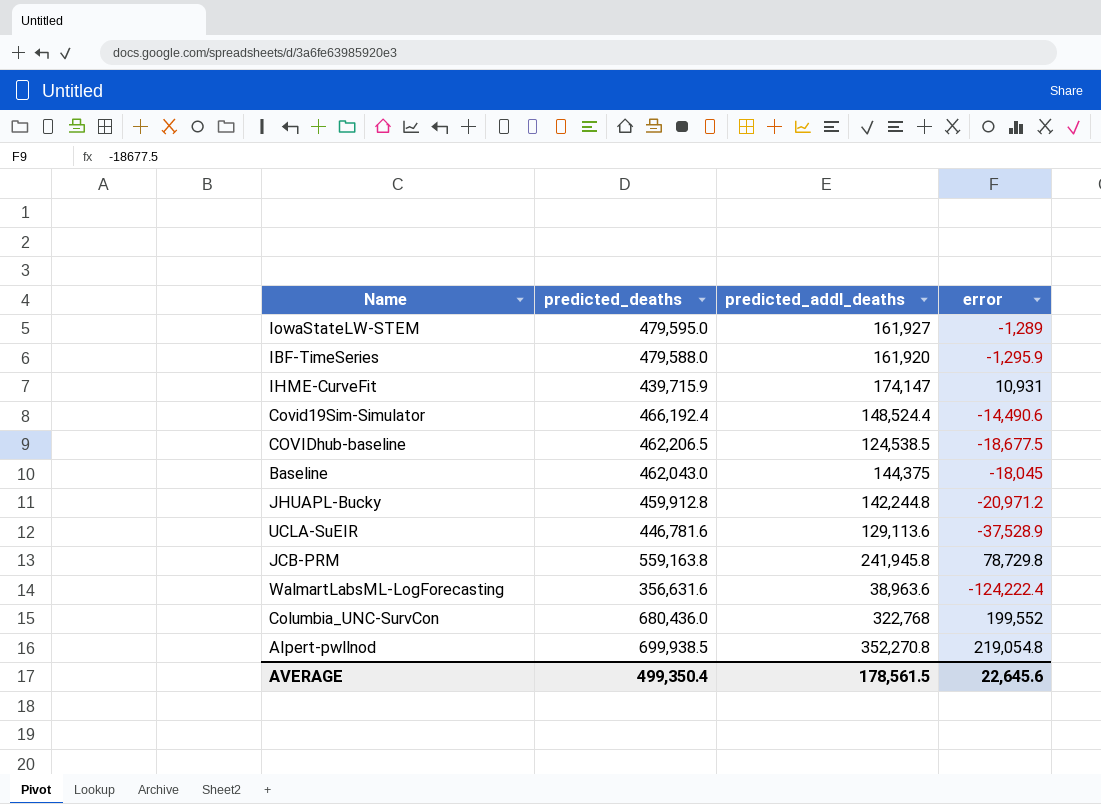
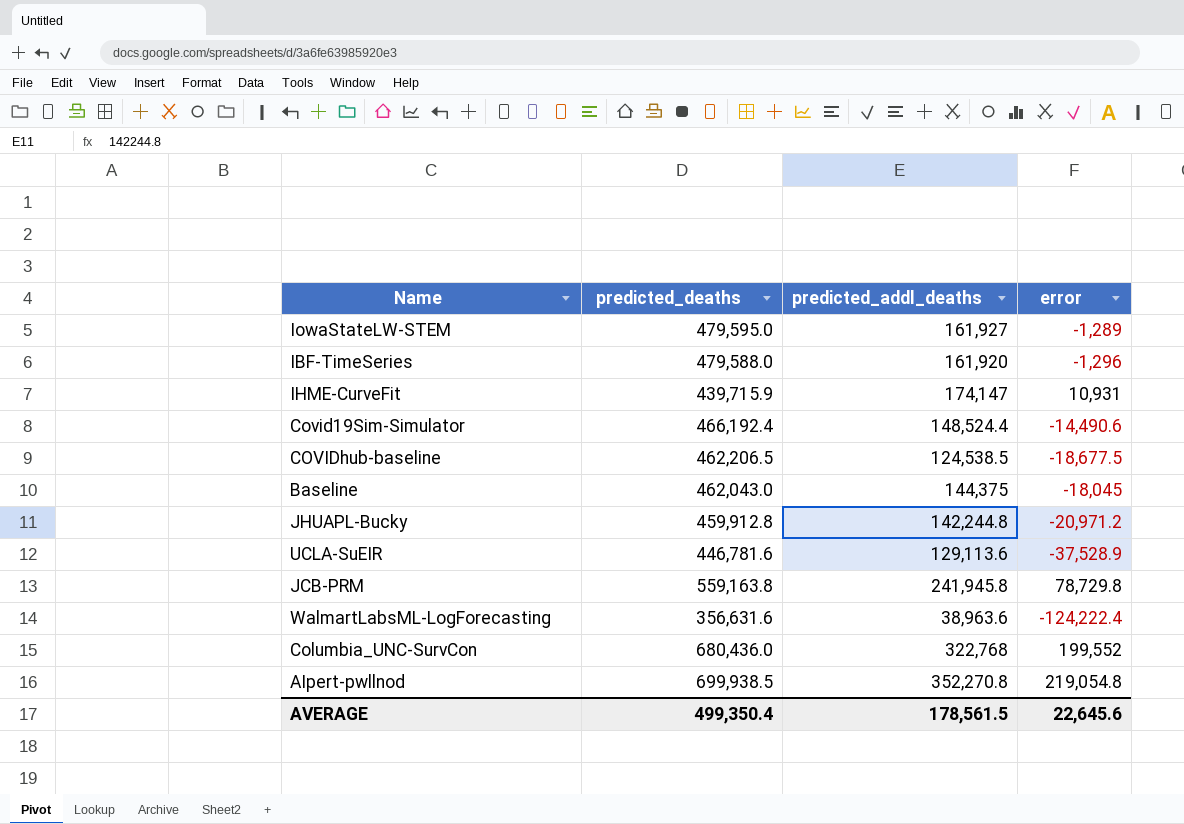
IBF-TimeSeries | error: -1,295.9 -> -1,296

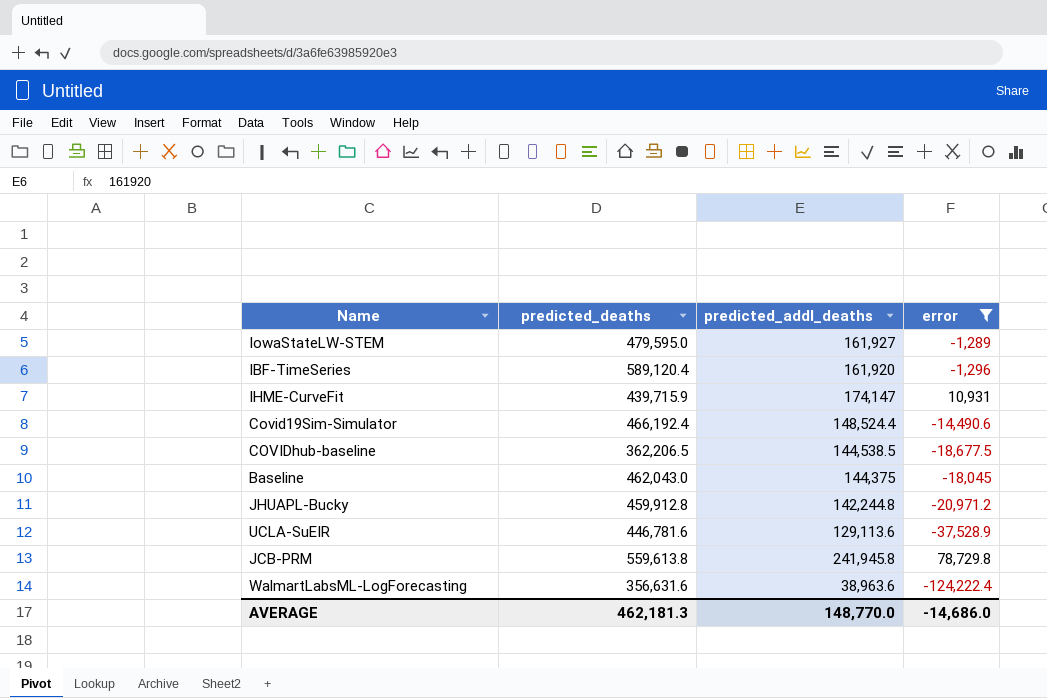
filter: none -> error <= 78,729.8
IBF-TimeSeries | predicted_deaths: 479,588.0 -> 589,120.4
COVIDhub-baseline | predicted_deaths: 462,206.5 -> 362,206.5
COVIDhub-baseline | predicted_addl_deaths: 124,538.5 -> 144,538.5
JCB-PRM | predicted_deaths: 559,163.8 -> 559,613.8
AVERAGE | predicted_deaths: 499,350.4 -> 462,181.3
AVERAGE | predicted_addl_deaths: 178,561.5 -> 148,770.0
AVERAGE | error: 22,645.6 -> -14,686.0

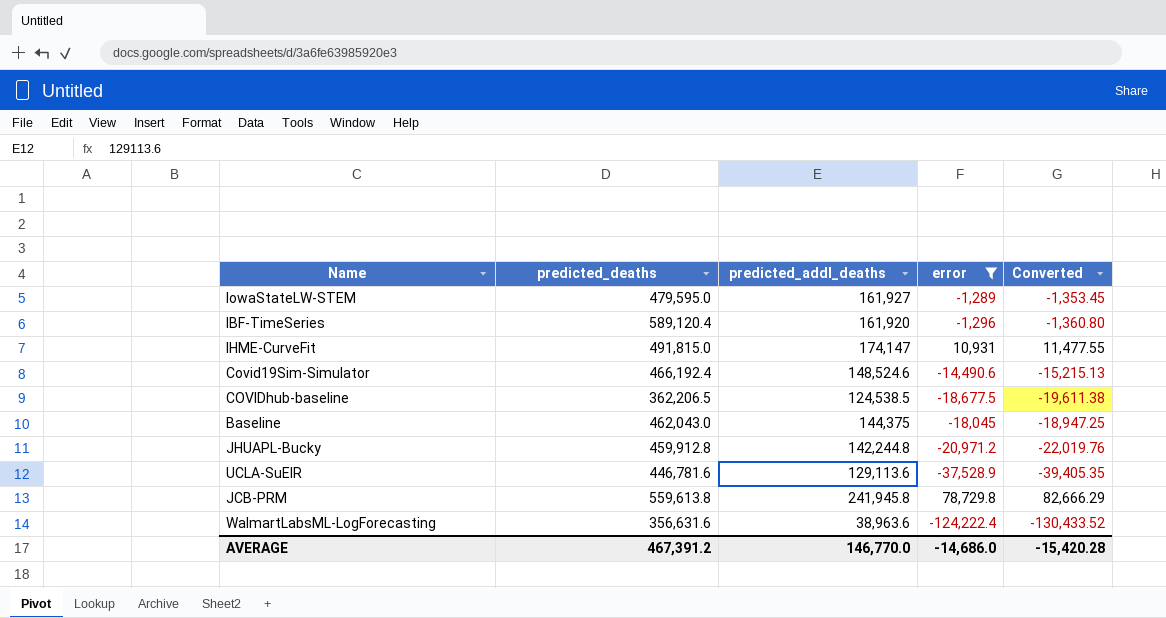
column Converted | formula: none -> [error] * 1.05
IHME-CurveFit | predicted_deaths: 439,715.9 -> 491,815.0
Covid19Sim-Simulator | predicted_addl_deaths: 148,524.4 -> 148,524.6
COVIDhub-baseline | predicted_addl_deaths: 144,538.5 -> 124,538.5
AVERAGE | predicted_deaths: 462,181.3 -> 467,391.2
AVERAGE | predicted_addl_deaths: 148,770.0 -> 146,770.0

